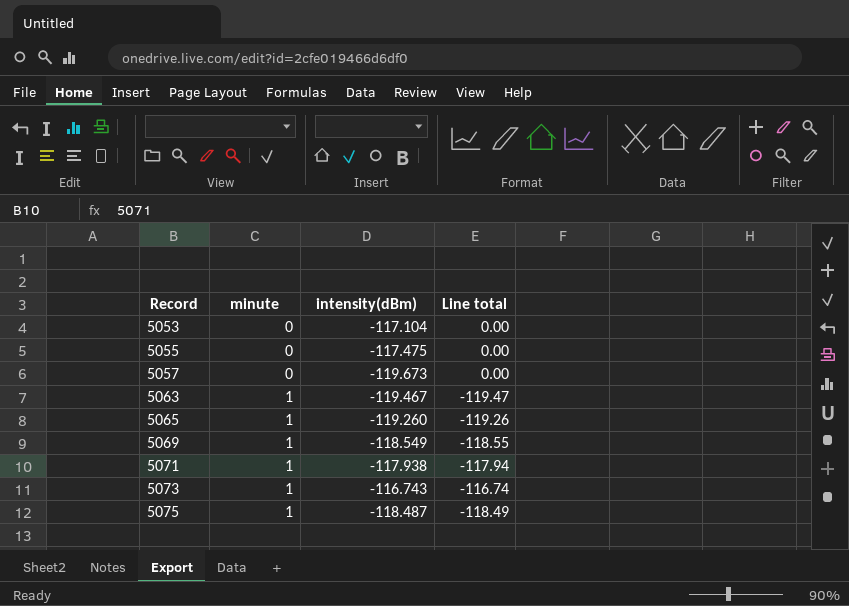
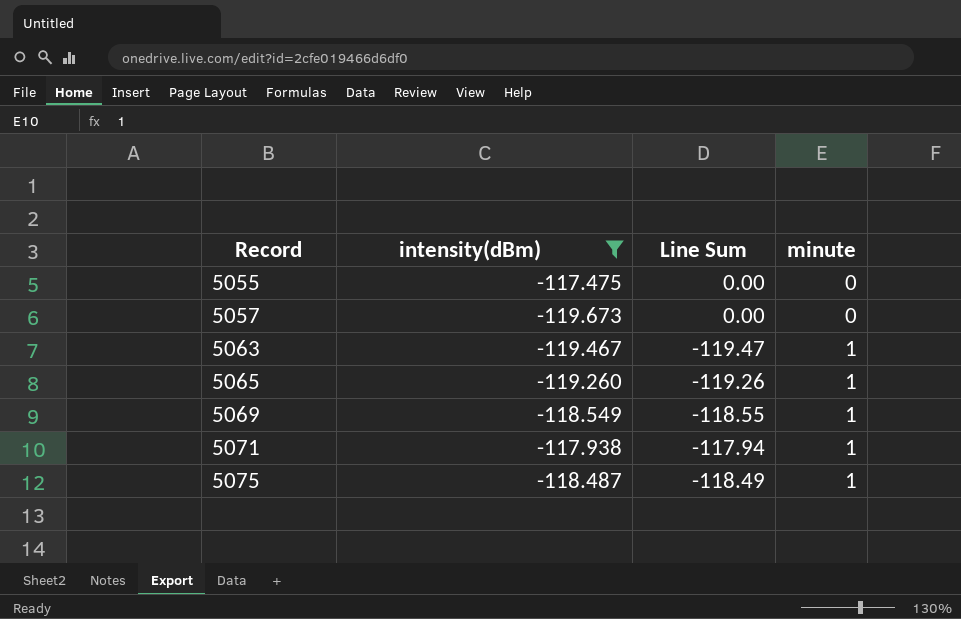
filter: none -> intensity(dBm) <= -117.475
column name: Line total -> Line Sum
column minute | position: 2 -> 4

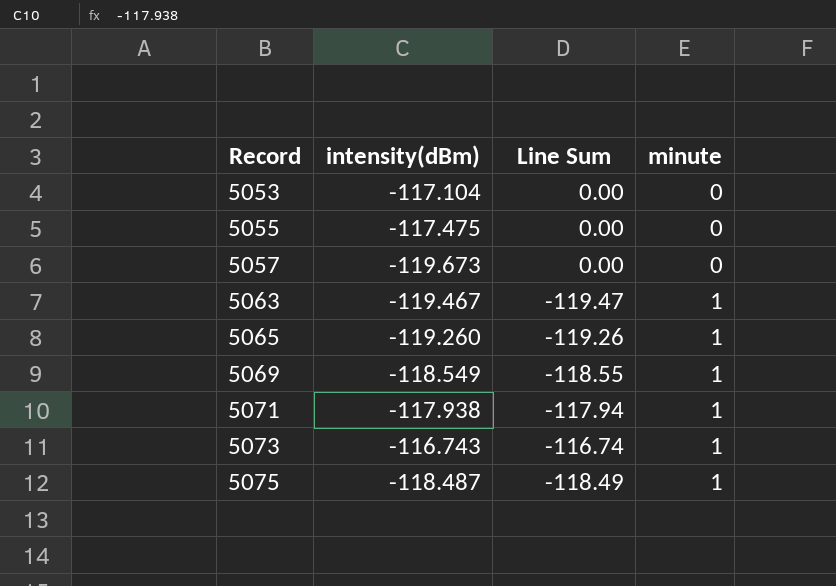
filter: intensity(dBm) <= -117.475 -> none

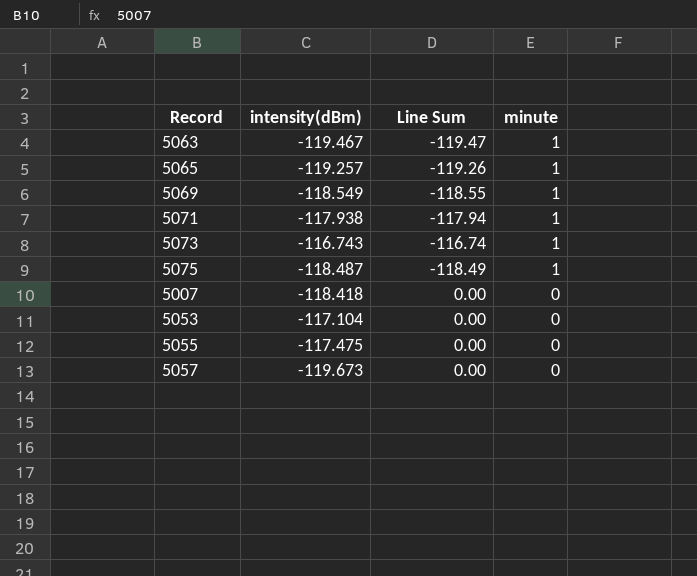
row order: Record ascending -> minute descending
5065 | intensity(dBm): -119.260 -> -119.257
row 5007: none -> -118.418 | 0.00 | 0

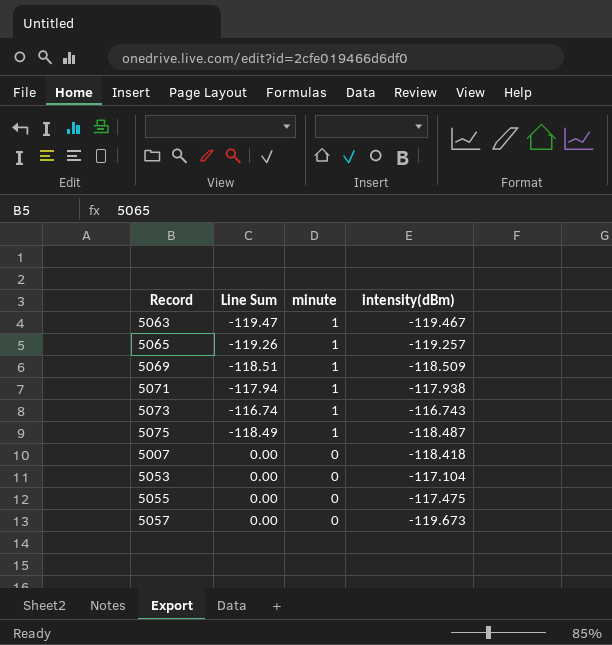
column intensity(dBm) | position: 2 -> 4
5069 | Line Sum: -118.55 -> -118.51
5069 | intensity(dBm): -118.549 -> -118.509

